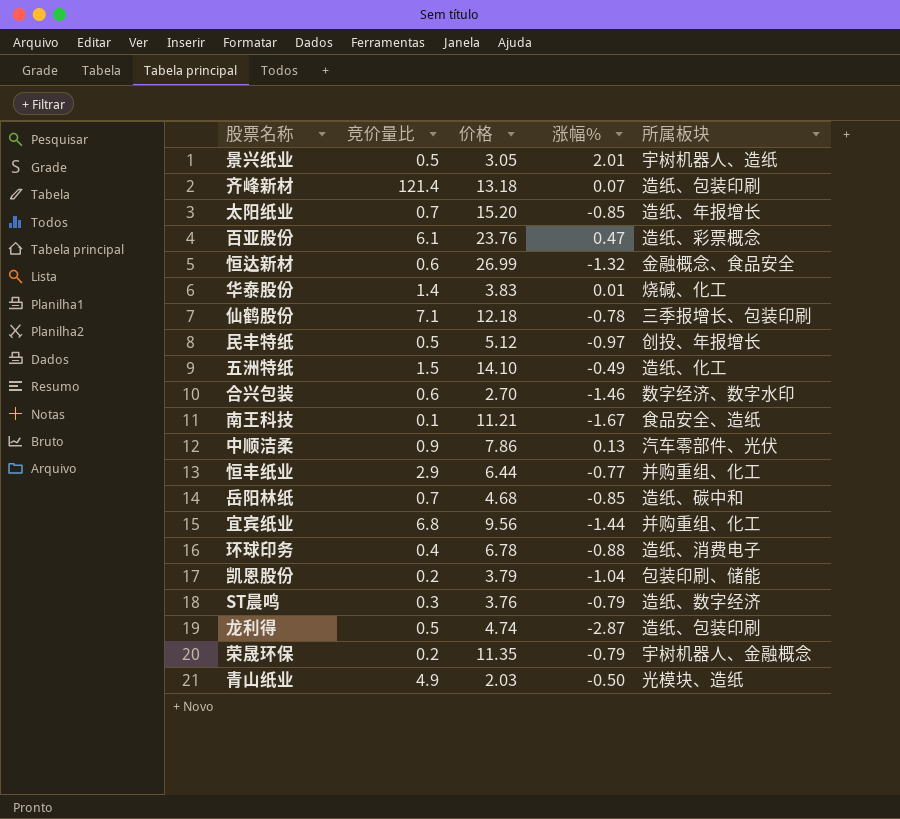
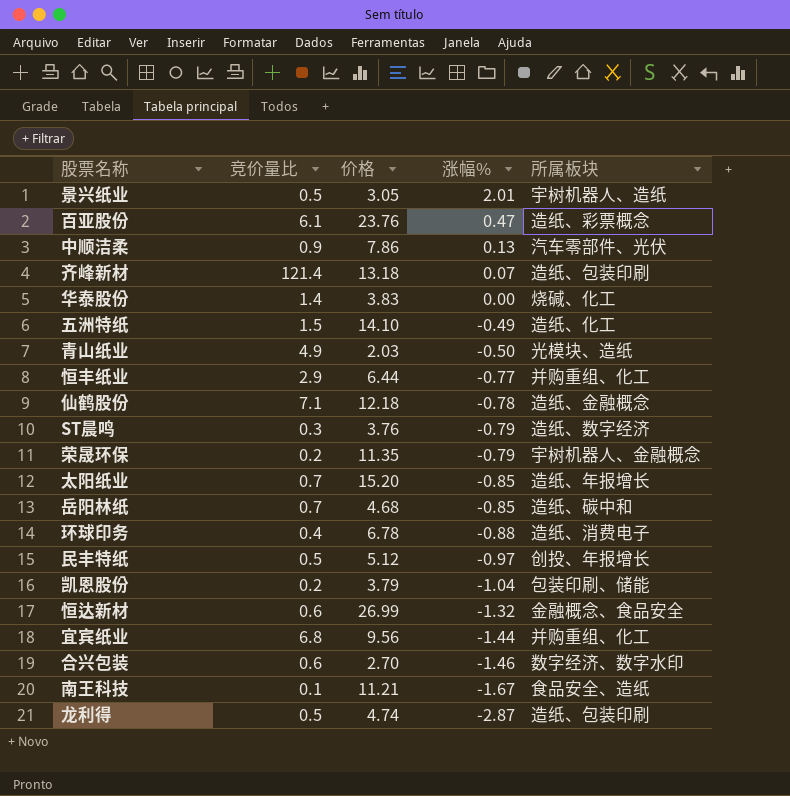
row order: none -> 涨幅% descending
华泰股份 | 涨幅%: 0.01 -> 0.00
仙鹤股份 | 所属板块: 三季报增长、包装印刷 -> 造纸、金融概念

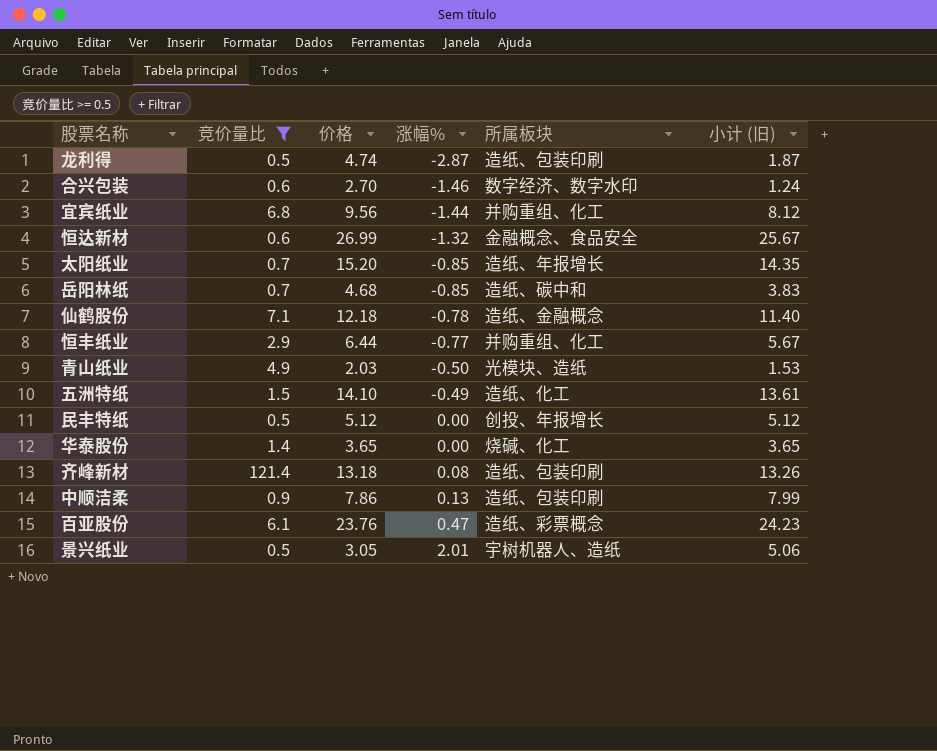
filter: none -> 竞价量比 >= 0.5
row order: 涨幅% descending -> 涨幅% ascending
column 小计 (旧) | formula: none -> [价格] + [涨幅%]
民丰特纸 | 涨幅%: -0.97 -> 0.00
华泰股份 | 价格: 3.83 -> 3.65
齐峰新材 | 涨幅%: 0.07 -> 0.08
中顺洁柔 | 所属板块: 汽车零部件、光伏 -> 造纸、包装印刷

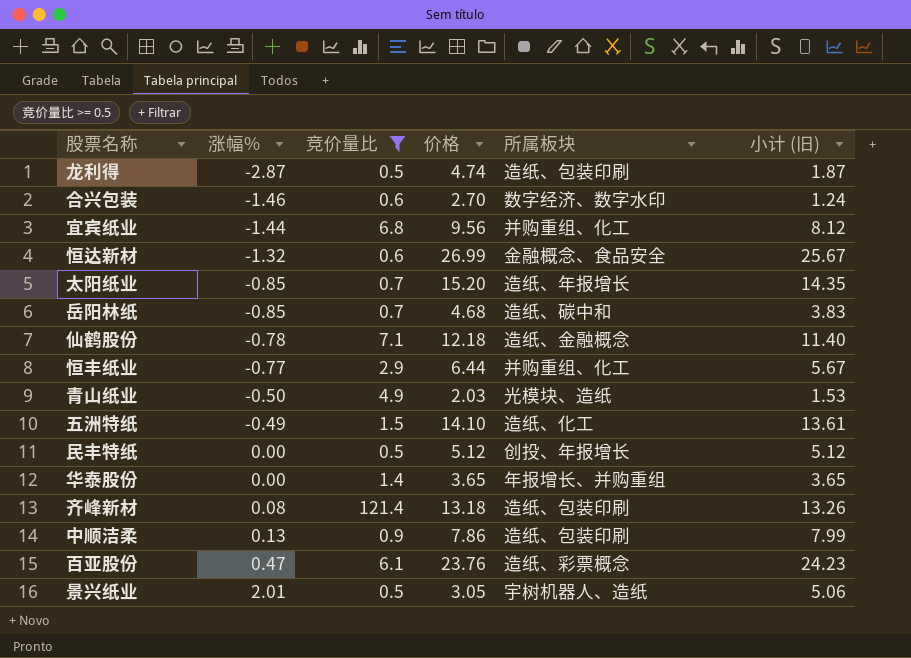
column 涨幅% | position: 4 -> 2
华泰股份 | 所属板块: 烧碱、化工 -> 年报增长、并购重组

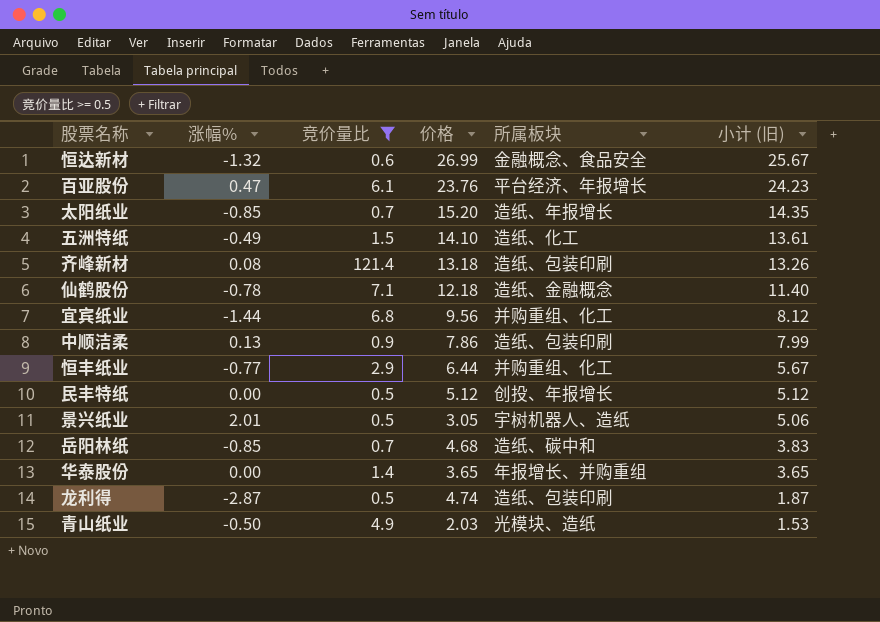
row order: 涨幅% ascending -> 小计 (旧) descending
row 合兴包装: -1.46 | 0.6 | 2.70 | 数字经济、数字水印 | 1.24 -> none
百亚股份 | 所属板块: 造纸、彩票概念 -> 平台经济、年报增长

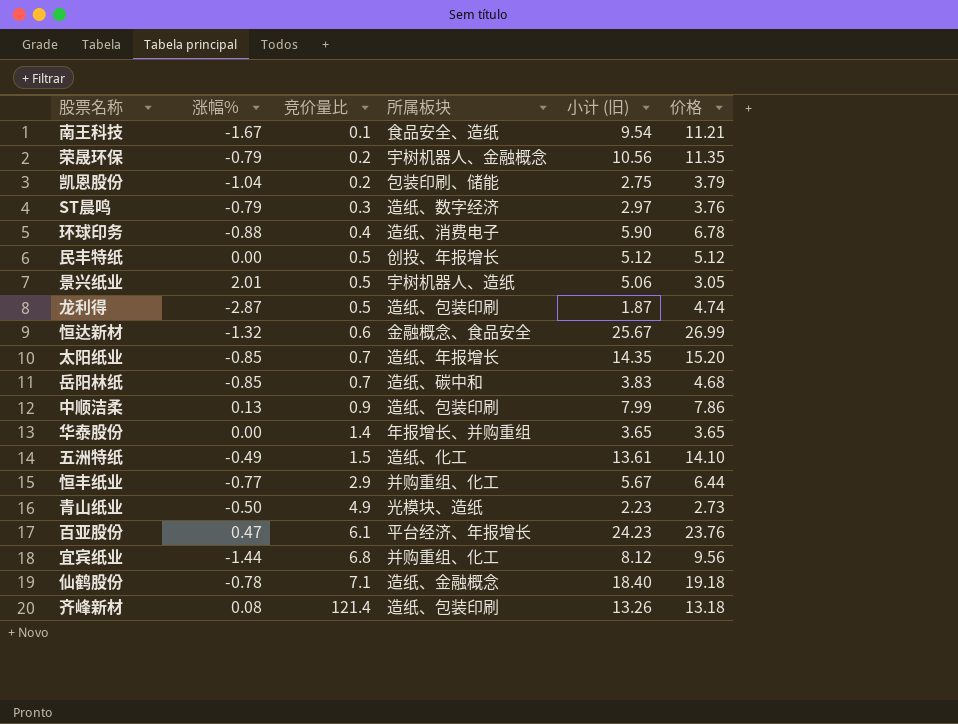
filter: 竞价量比 >= 0.5 -> none
row order: 小计 (旧) descending -> 竞价量比 ascending
column 价格 | position: 4 -> 6
青山纸业 | 小计 (旧): 1.53 -> 2.23
青山纸业 | 价格: 2.03 -> 2.73
仙鹤股份 | 小计 (旧): 11.40 -> 18.40
仙鹤股份 | 价格: 12.18 -> 19.18

